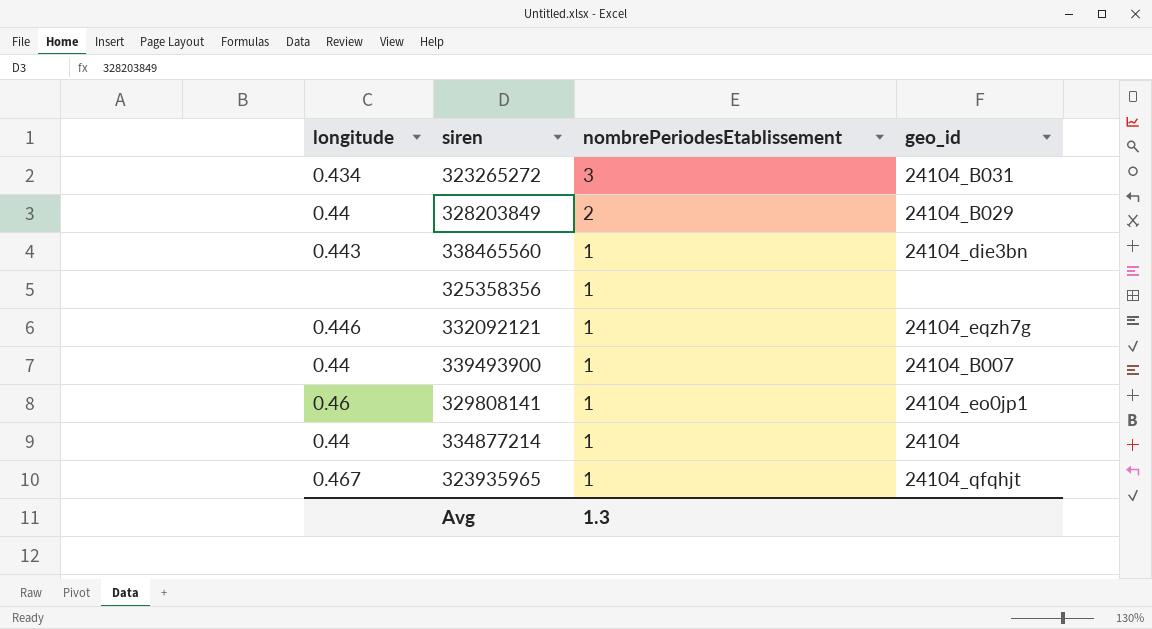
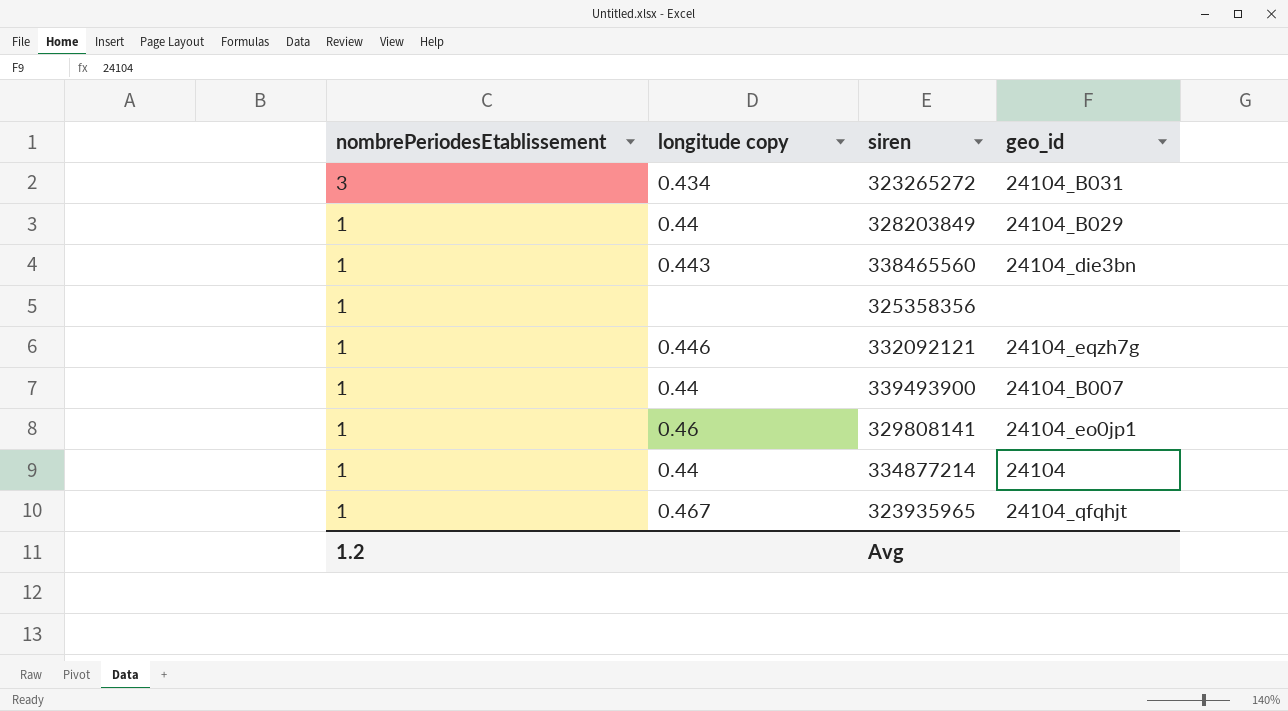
column nombrePeriodesEtablissement | position: 3 -> 1
column name: longitude -> longitude copy
328203849 | nombrePeriodesEtablissement: 2 -> 1
Avg | nombrePeriodesEtablissement: 1.3 -> 1.2

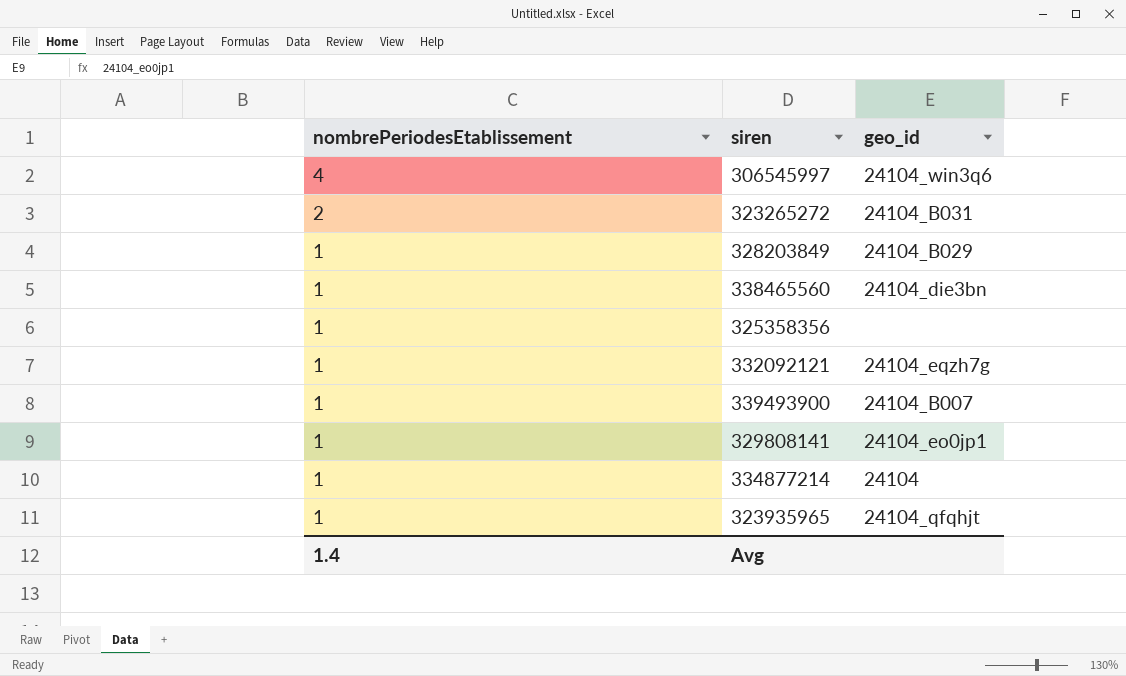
column longitude copy | position: 2 -> none
row 306545997: none -> 4 | 24104_win3q6
323265272 | nombrePeriodesEtablissement: 3 -> 2
Avg | nombrePeriodesEtablissement: 1.2 -> 1.4

